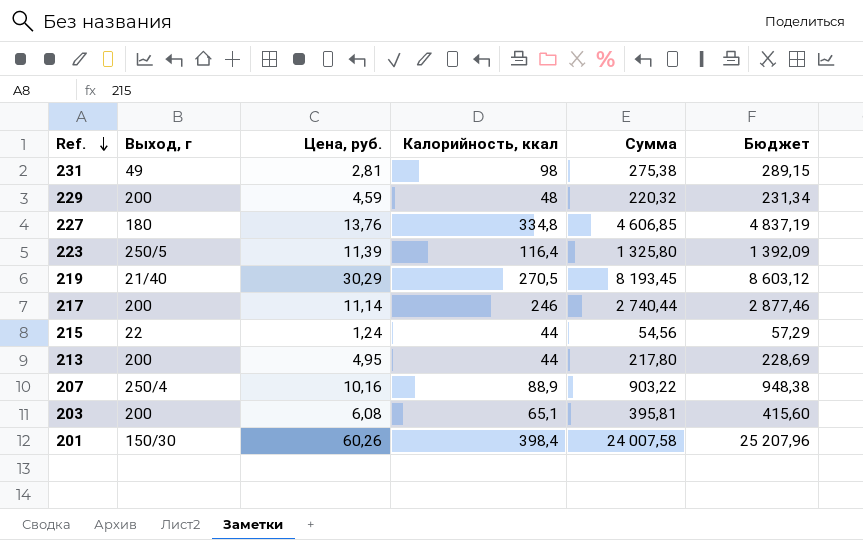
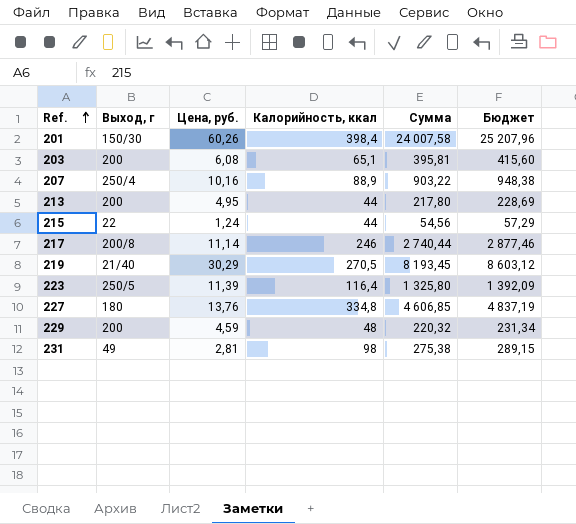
row order: Ref. descending -> Ref. ascending
217 | Выход, г: 200 -> 200/8

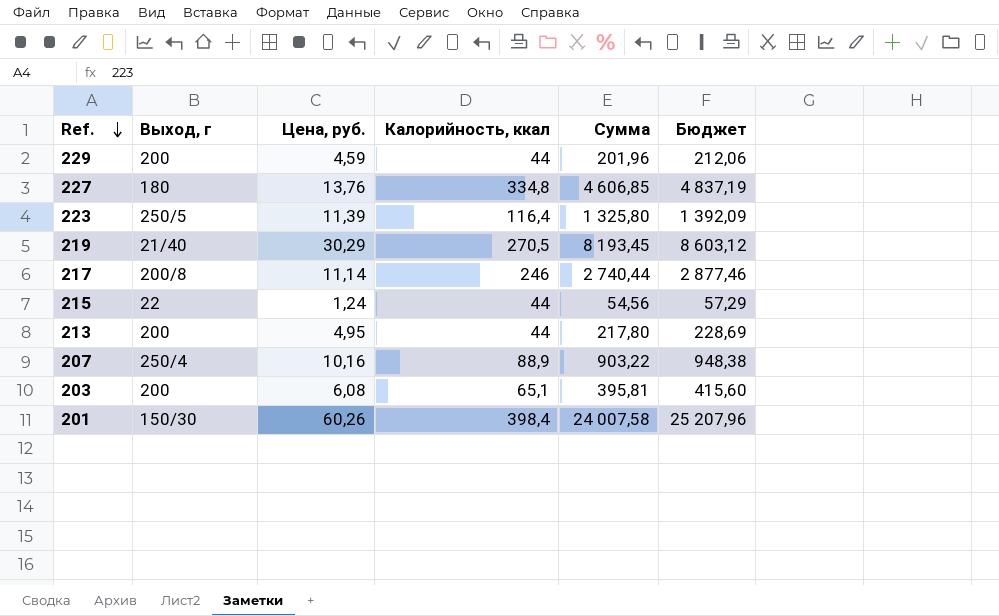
row order: Ref. ascending -> Ref. descending
row 231: 49 | 2,81 | 98 | 275,38 | 289,15 -> none
229 | Калорийность, ккал: 48 -> 44
229 | Сумма: 220,32 -> 201,96
229 | Бюджет: 231,34 -> 212,06

